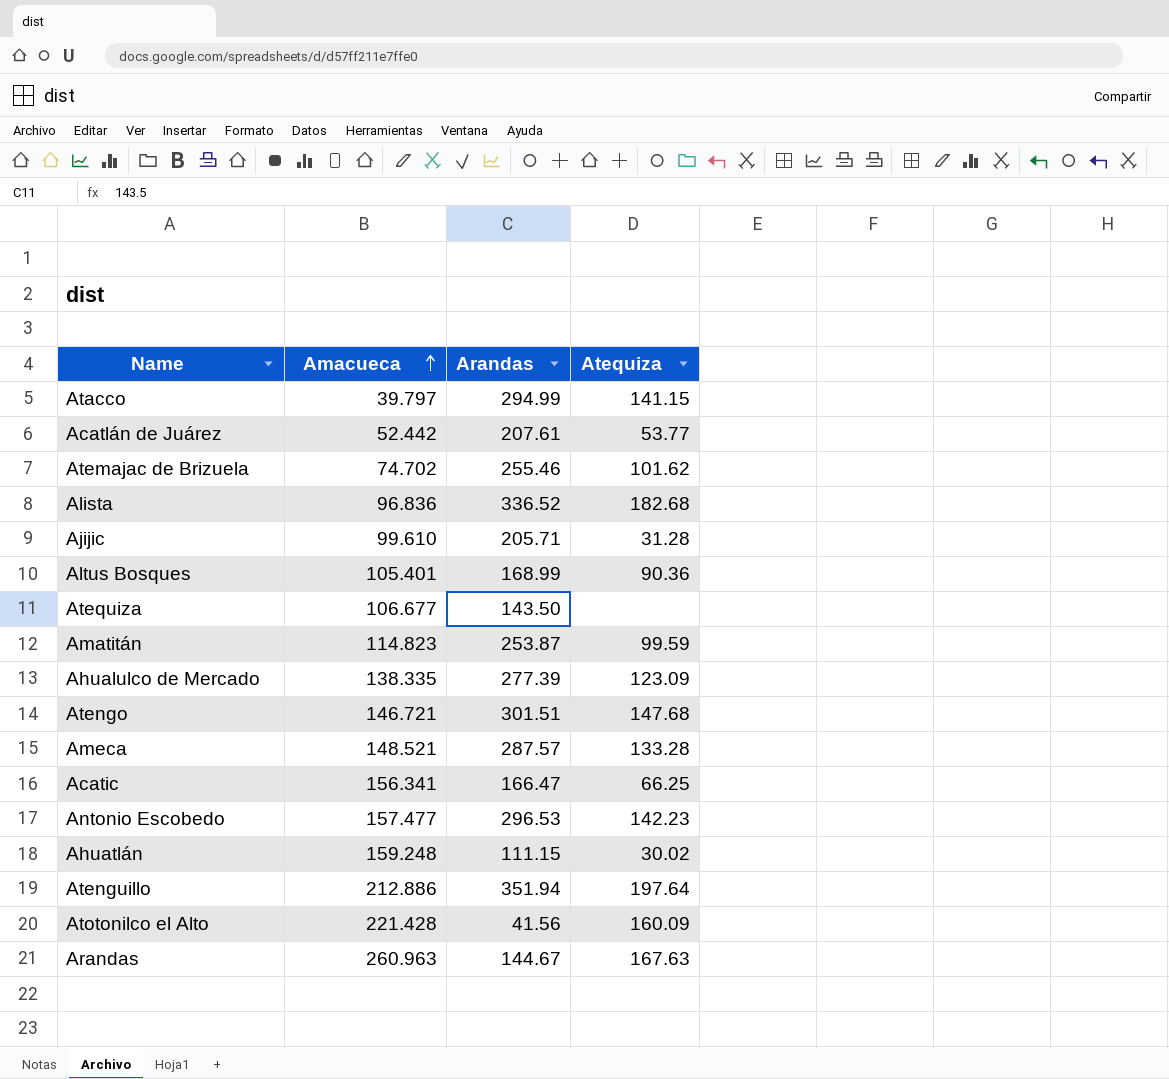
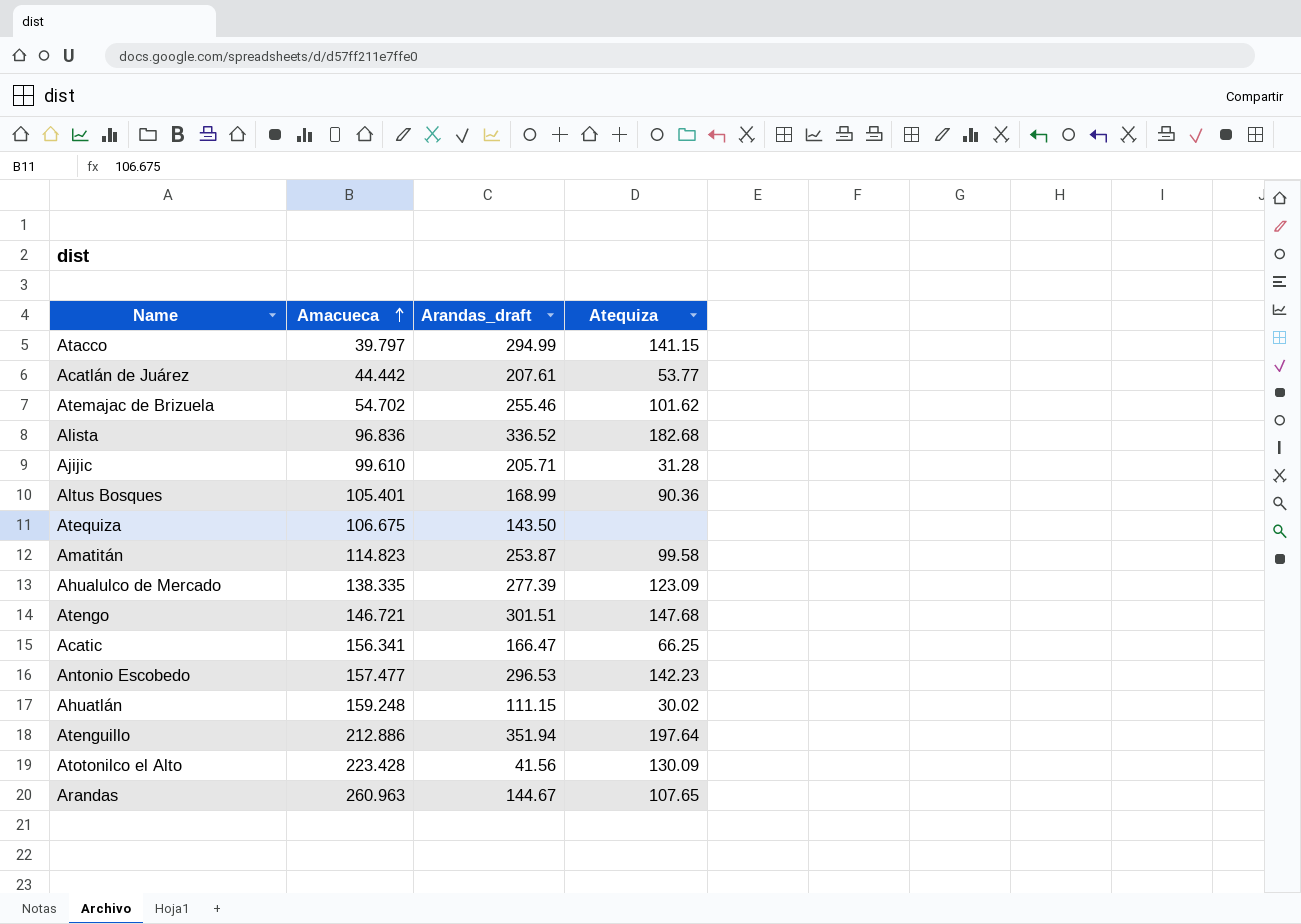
column name: Arandas -> Arandas_draft
row Ameca: 148.521 | 287.57 | 133.28 -> none
Acatlán de Juárez | Amacueca: 52.442 -> 44.442
Atemajac de Brizuela | Amacueca: 74.702 -> 54.702
Atequiza | Amacueca: 106.677 -> 106.675
Amatitán | Atequiza: 99.59 -> 99.58
Atotonilco el Alto | Amacueca: 221.428 -> 223.428
Atotonilco el Alto | Atequiza: 160.09 -> 130.09
Arandas | Atequiza: 167.63 -> 107.65

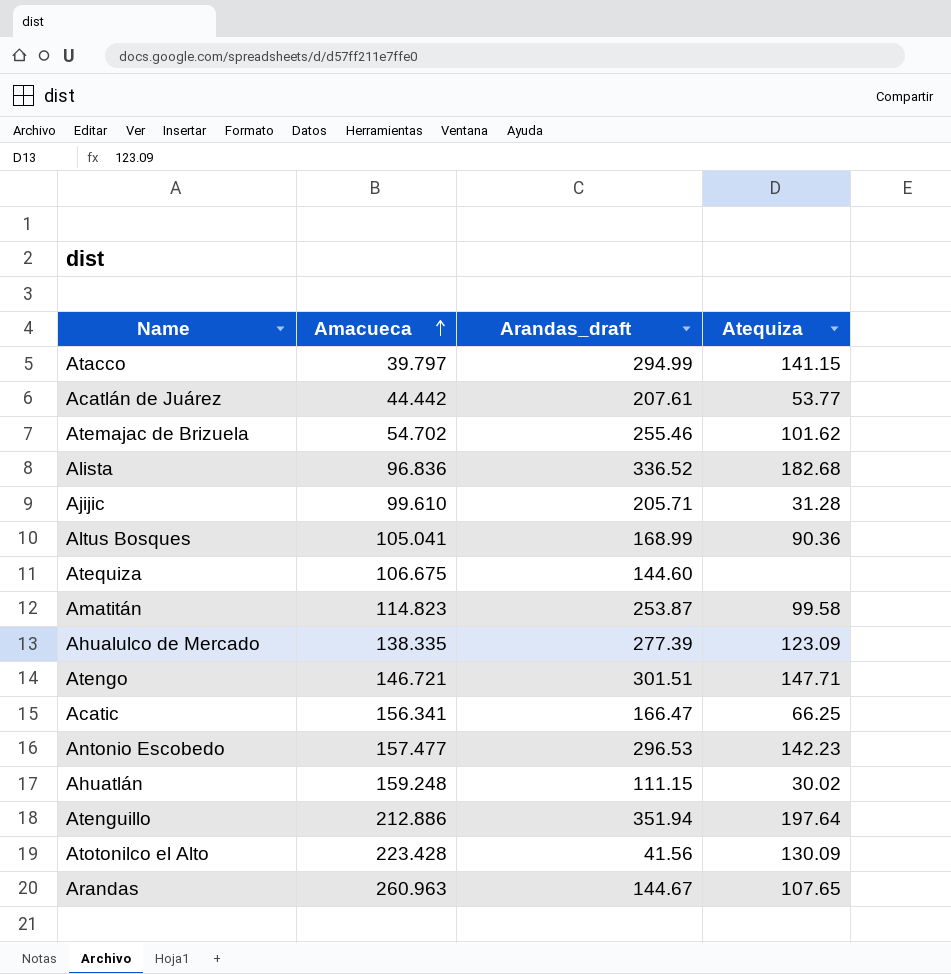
Altus Bosques | Amacueca: 105.401 -> 105.041
Atequiza | Arandas_draft: 143.50 -> 144.60
Atengo | Atequiza: 147.68 -> 147.71

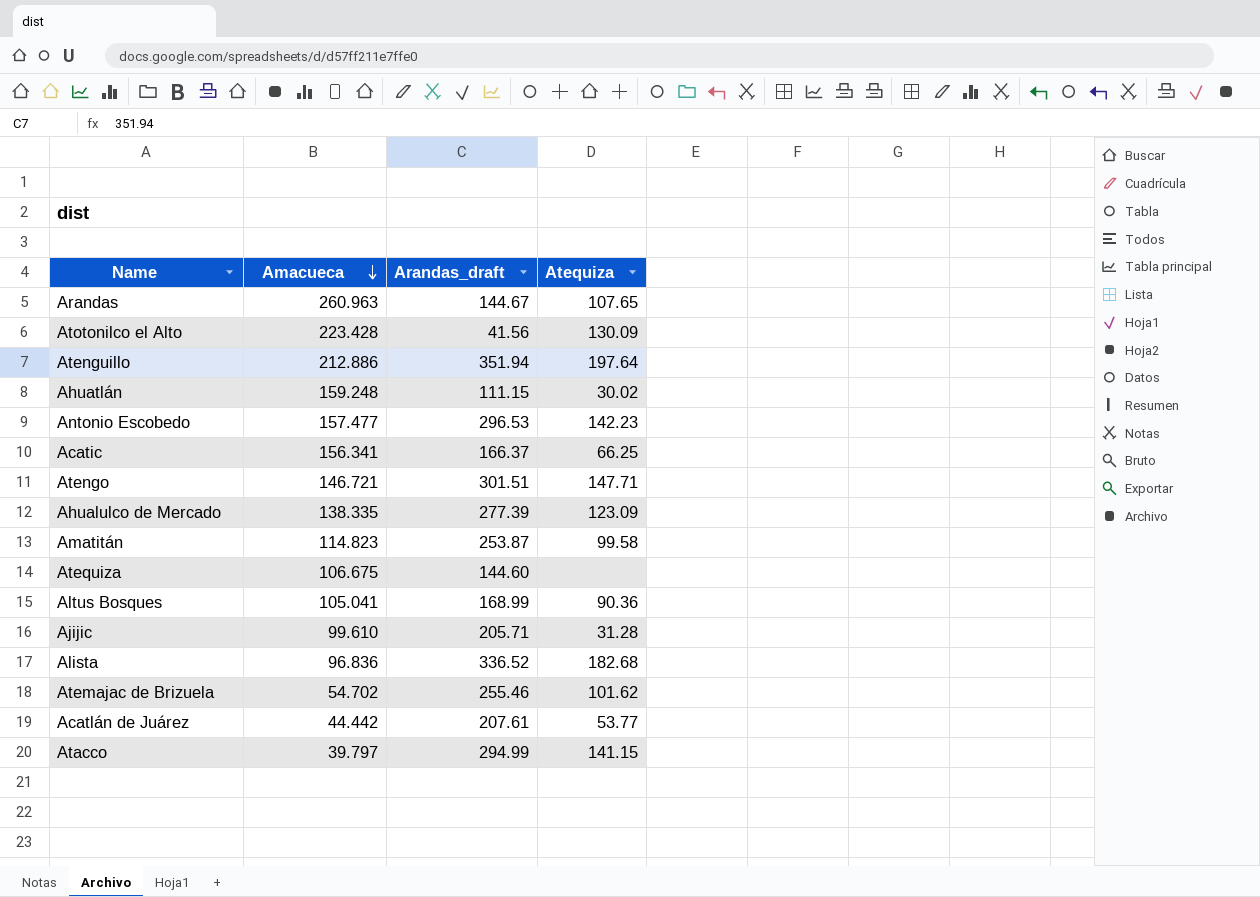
row order: Amacueca ascending -> Amacueca descending
Acatic | Arandas_draft: 166.47 -> 166.37

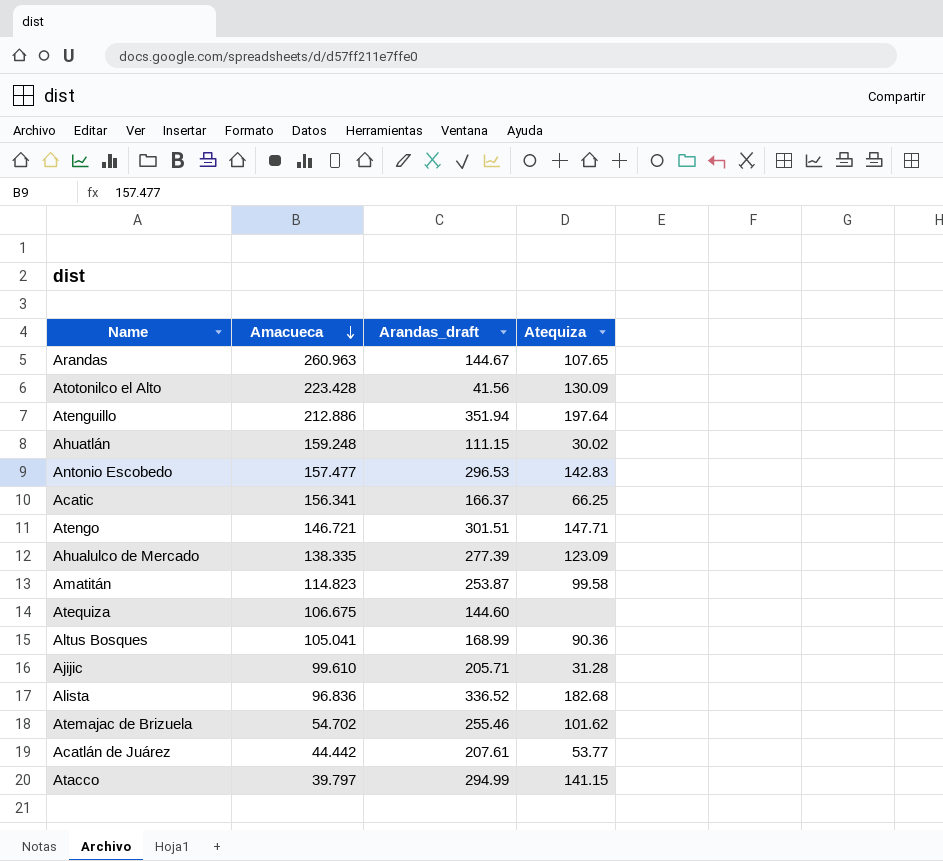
Antonio Escobedo | Atequiza: 142.23 -> 142.83

